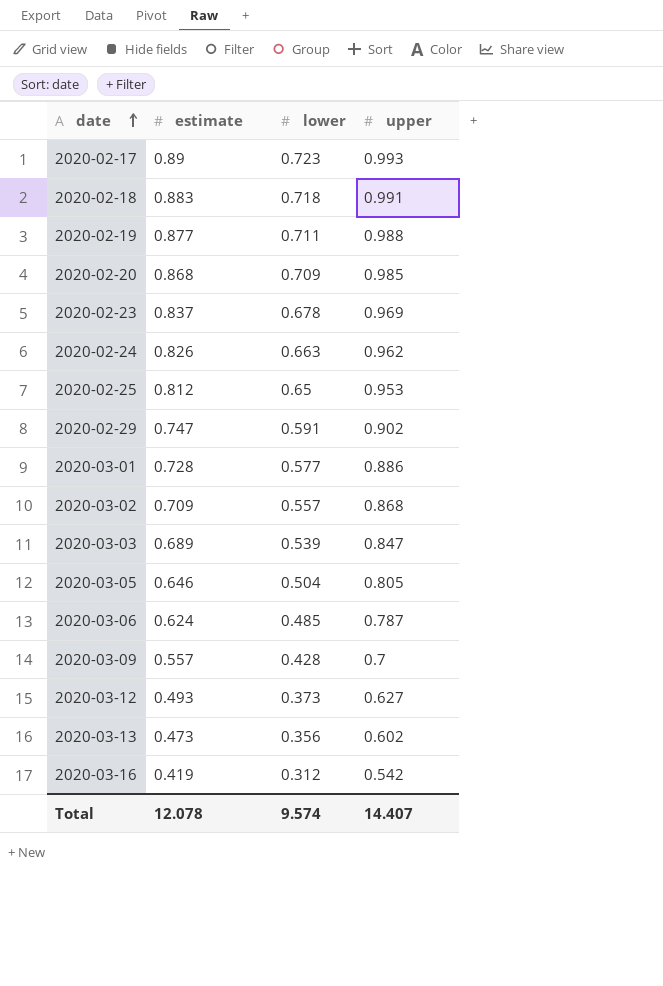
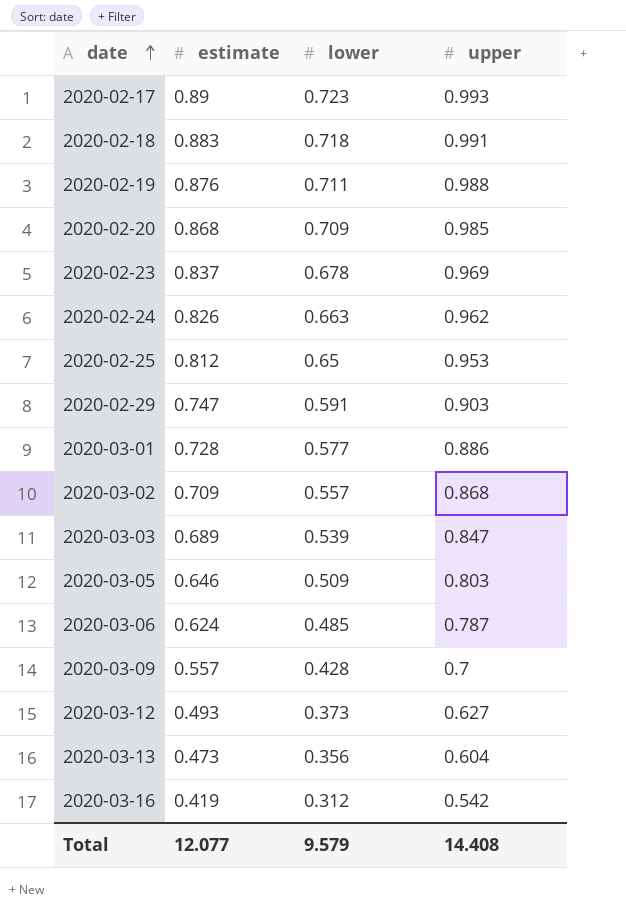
2020-02-19 | estimate: 0.877 -> 0.876
2020-02-29 | upper: 0.902 -> 0.903
2020-03-05 | lower: 0.504 -> 0.509
2020-03-05 | upper: 0.805 -> 0.803
2020-03-13 | upper: 0.602 -> 0.604
Total | estimate: 12.078 -> 12.077
Total | lower: 9.574 -> 9.579
Total | upper: 14.407 -> 14.408

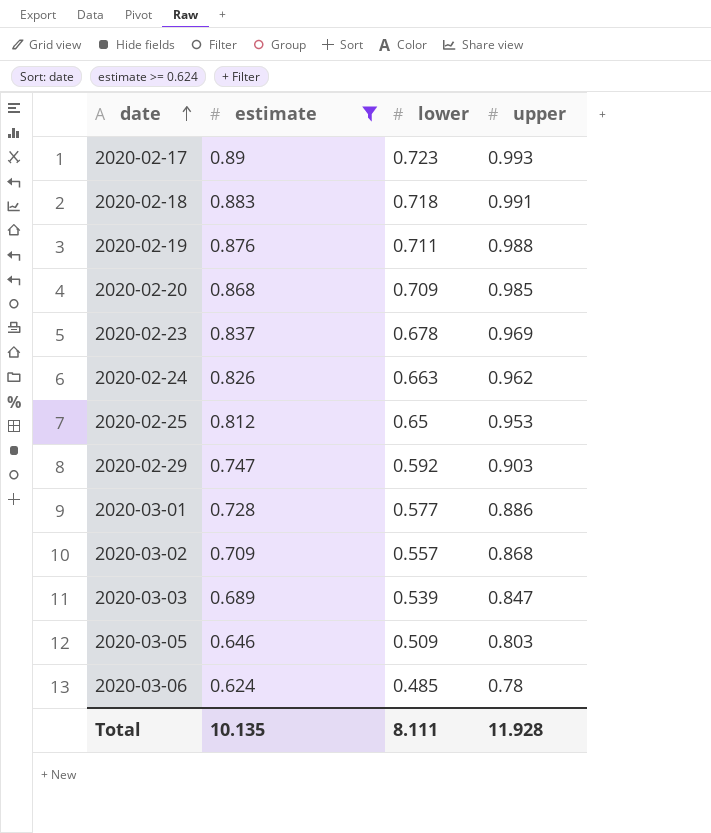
filter: none -> estimate >= 0.624
2020-02-29 | lower: 0.591 -> 0.592
2020-03-06 | upper: 0.787 -> 0.78
Total | estimate: 12.077 -> 10.135
Total | lower: 9.579 -> 8.111
Total | upper: 14.408 -> 11.928

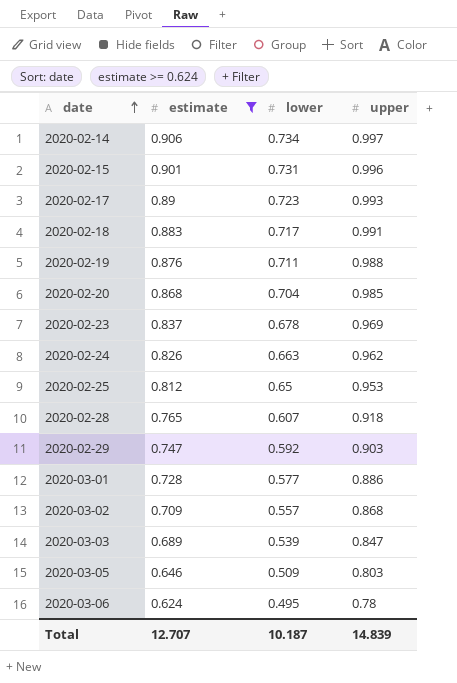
row 2020-02-14: none -> 0.906 | 0.734 | 0.997
row 2020-02-15: none -> 0.901 | 0.731 | 0.996
2020-02-18 | lower: 0.718 -> 0.717
2020-02-20 | lower: 0.709 -> 0.704
row 2020-02-28: none -> 0.765 | 0.607 | 0.918
2020-03-06 | lower: 0.485 -> 0.495
Total | estimate: 10.135 -> 12.707
Total | lower: 8.111 -> 10.187
Total | upper: 11.928 -> 14.839

